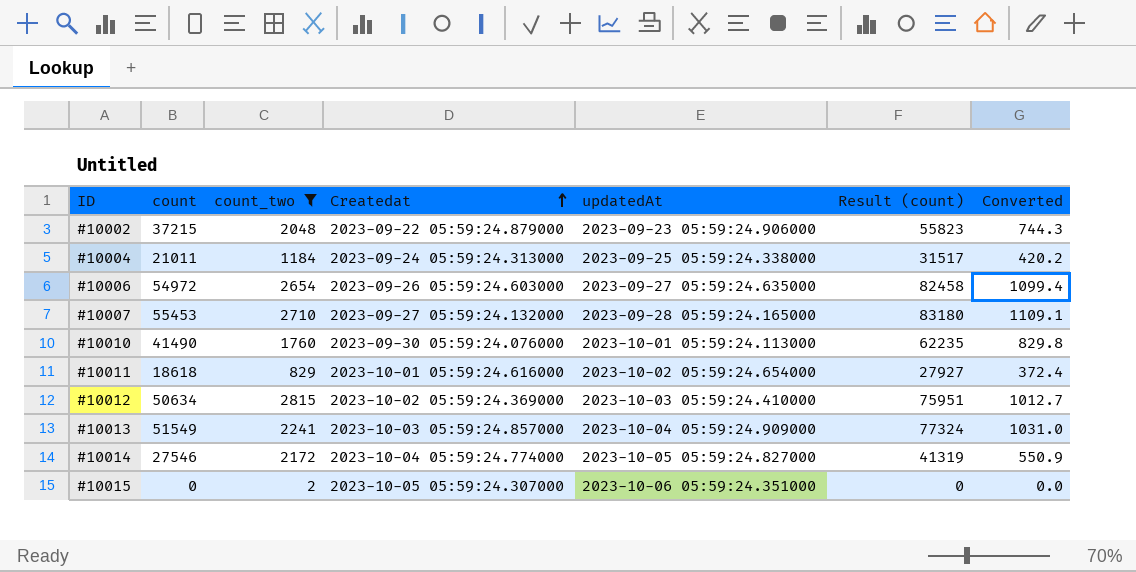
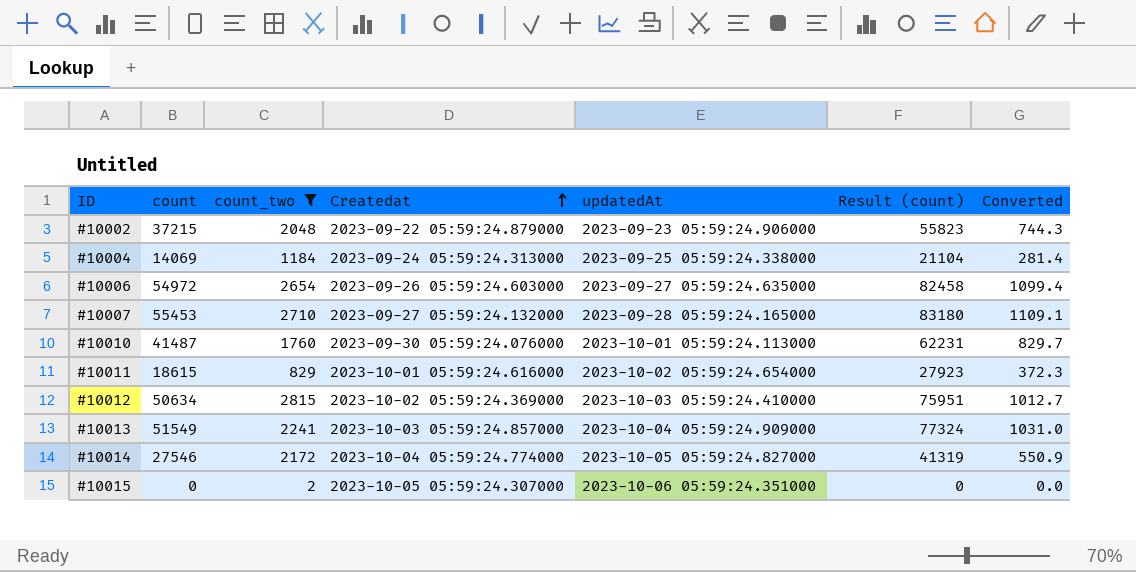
#10004 | count: 21011 -> 14069
#10004 | Result (count): 31517 -> 21104
#10004 | Converted: 420.2 -> 281.4
#10010 | count: 41490 -> 41487
#10010 | Result (count): 62235 -> 62231
#10010 | Converted: 829.8 -> 829.7
#10011 | count: 18618 -> 18615
#10011 | Result (count): 27927 -> 27923
#10011 | Converted: 372.4 -> 372.3

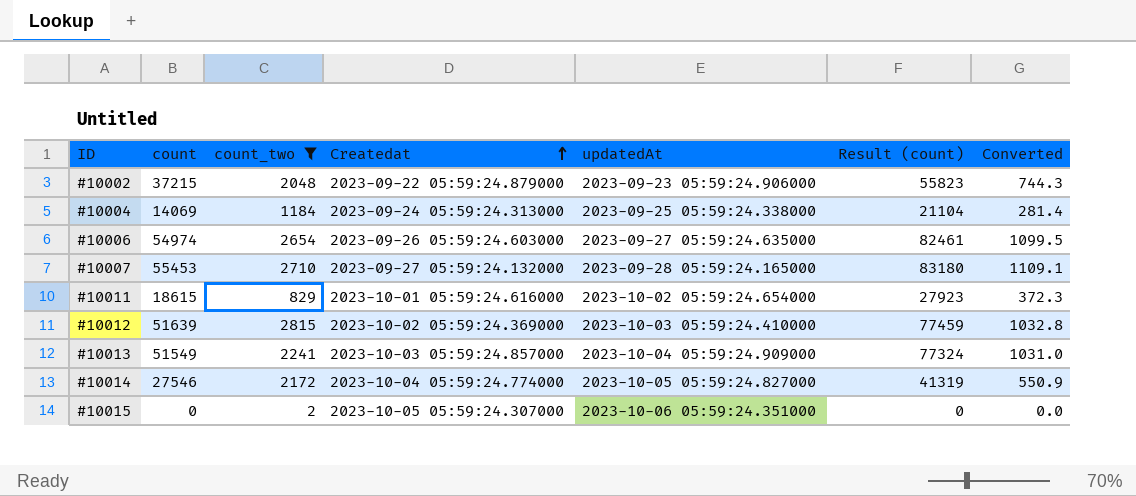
row #10010: 41487 | 1760 | 2023-09-30 05:59:24.076000 | 2023-10-01 05:59:24.113000 | 62231 | 829.7 -> none
#10006 | count: 54972 -> 54974
#10006 | Result (count): 82458 -> 82461
#10006 | Converted: 1099.4 -> 1099.5
#10012 | count: 50634 -> 51639
#10012 | Result (count): 75951 -> 77459
#10012 | Converted: 1012.7 -> 1032.8

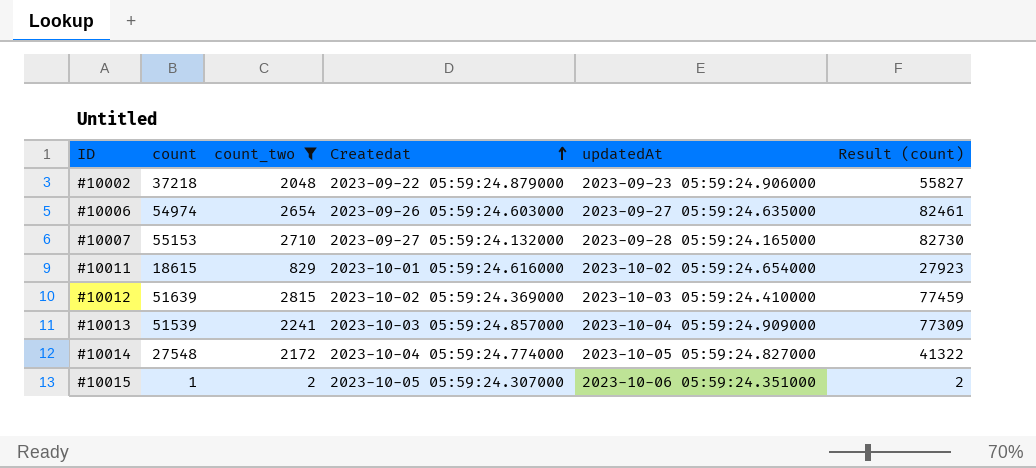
column Converted | formula: [count] * 0.02 -> none
row #10004: 14069 | 1184 | 2023-09-24 05:59:24.313000 | 2023-09-25 05:59:24.338000 | 21104 | 281.4 -> none
#10002 | count: 37215 -> 37218
#10002 | Result (count): 55823 -> 55827
#10007 | count: 55453 -> 55153
#10007 | Result (count): 83180 -> 82730
#10013 | count: 51549 -> 51539
#10013 | Result (count): 77324 -> 77309
#10014 | count: 27546 -> 27548
#10014 | Result (count): 41319 -> 41322
#10015 | count: 0 -> 1
#10015 | Result (count): 0 -> 2

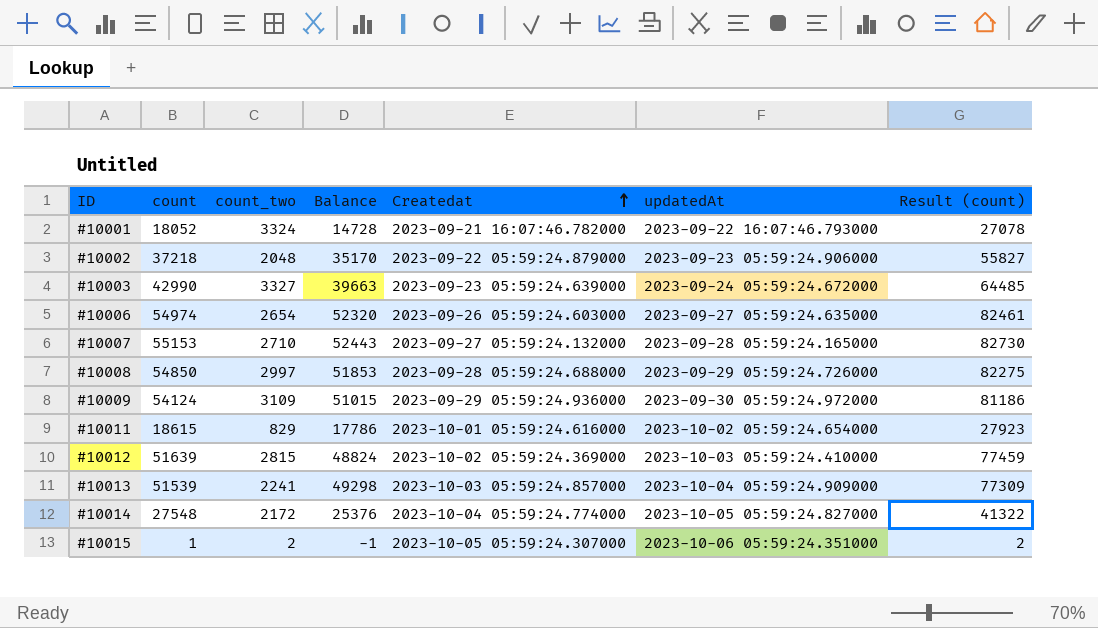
filter: count_two <= 2815 -> none
column Balance | formula: none -> [count] - [count_two]

